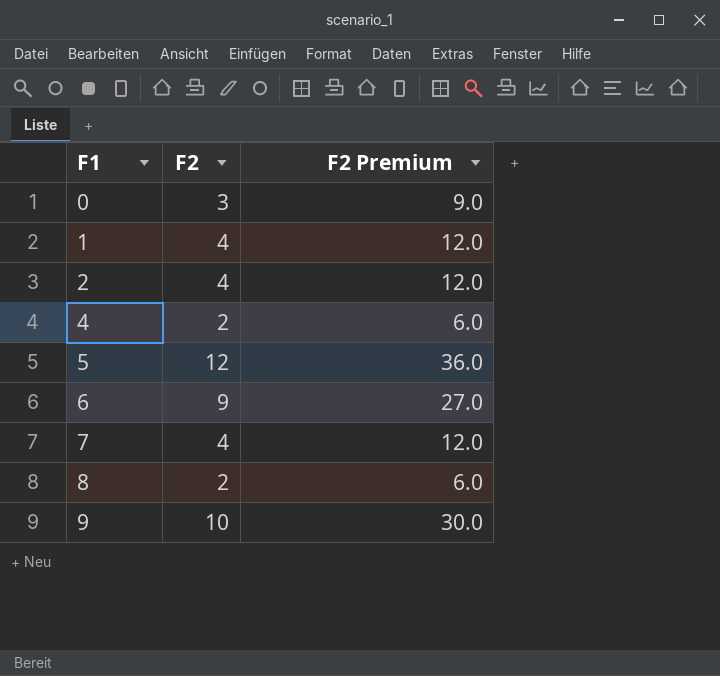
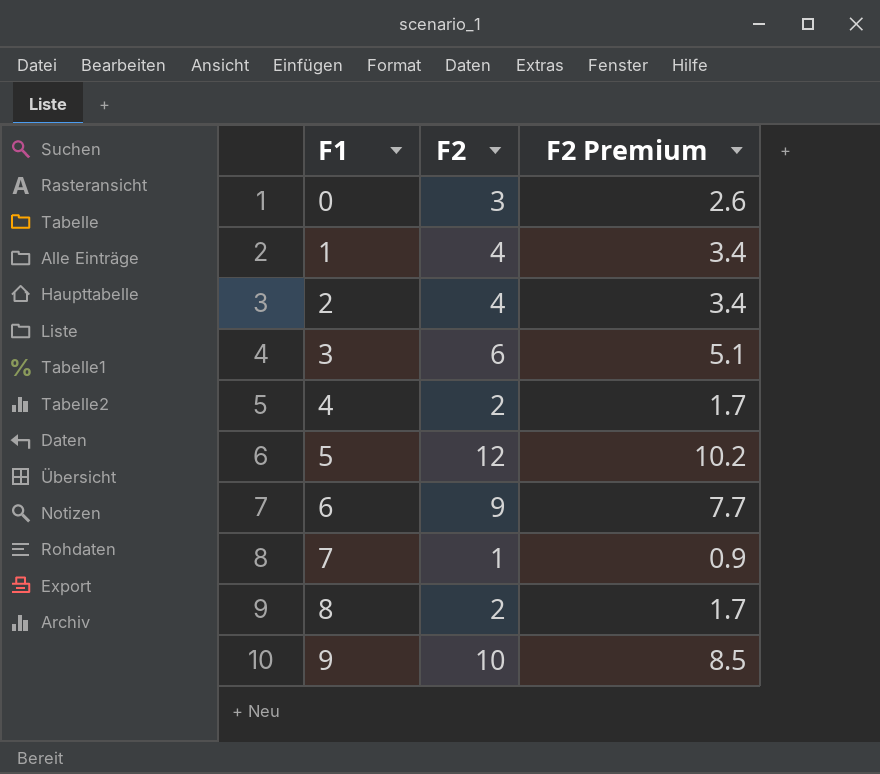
column F2 Premium | formula: [F2] * 3 -> [F2] * 0.85
row 3: none -> 6 | 5.1
7 | F2: 4 -> 1

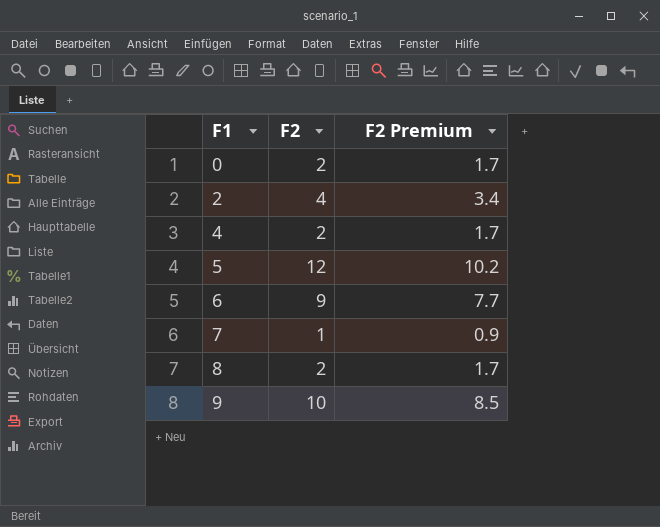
row 1: 4 | 3.4 -> none
row 3: 6 | 5.1 -> none
0 | F2: 3 -> 2
0 | F2 Premium: 2.6 -> 1.7

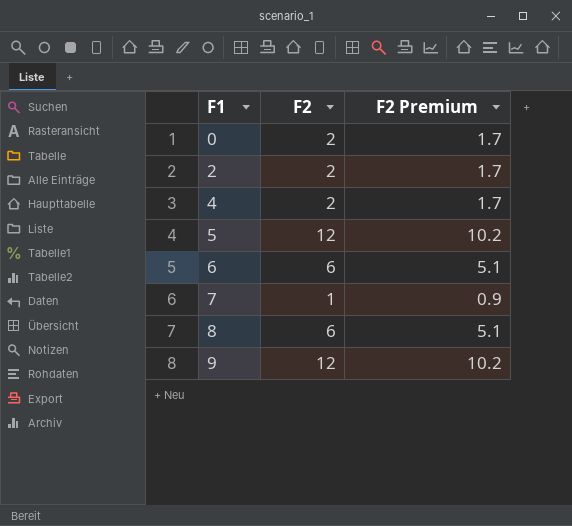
2 | F2: 4 -> 2
2 | F2 Premium: 3.4 -> 1.7
6 | F2: 9 -> 6
6 | F2 Premium: 7.7 -> 5.1
8 | F2: 2 -> 6
8 | F2 Premium: 1.7 -> 5.1
9 | F2: 10 -> 12
9 | F2 Premium: 8.5 -> 10.2

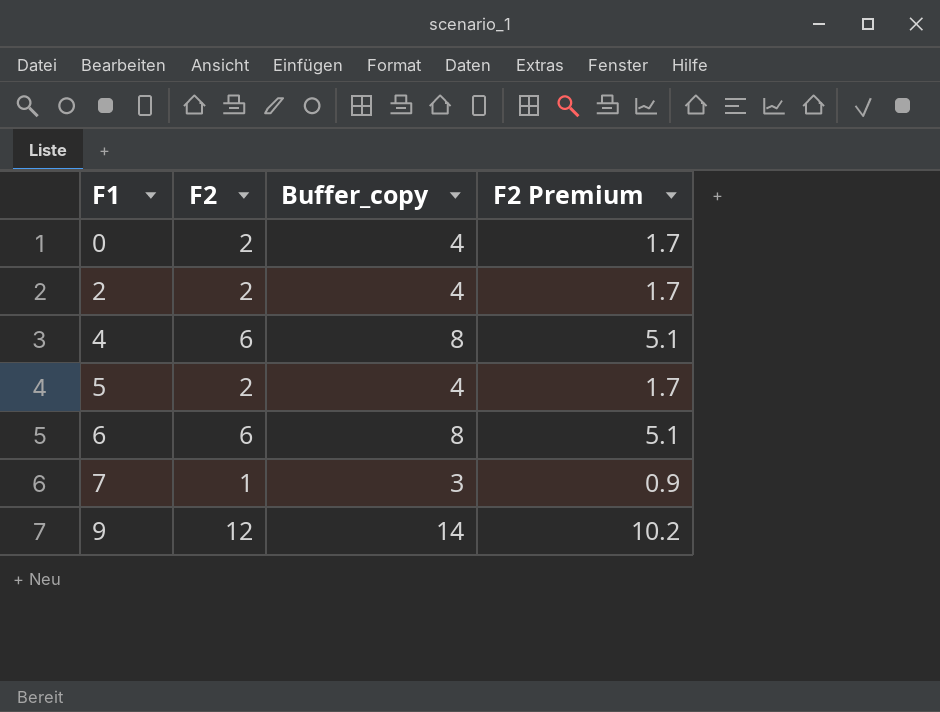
column Buffer_copy | formula: none -> [F2] + 2
row 8: 6 | 5.1 -> none
4 | F2: 2 -> 6
4 | F2 Premium: 1.7 -> 5.1
5 | F2: 12 -> 2
5 | F2 Premium: 10.2 -> 1.7

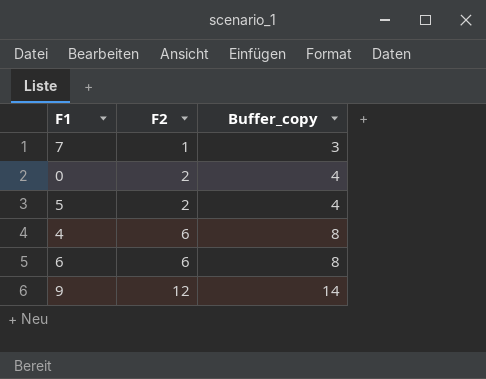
row order: F1 ascending -> F2 ascending
column F2 Premium | formula: [F2] * 0.85 -> none
row 2: 2 | 4 | 1.7 -> none

